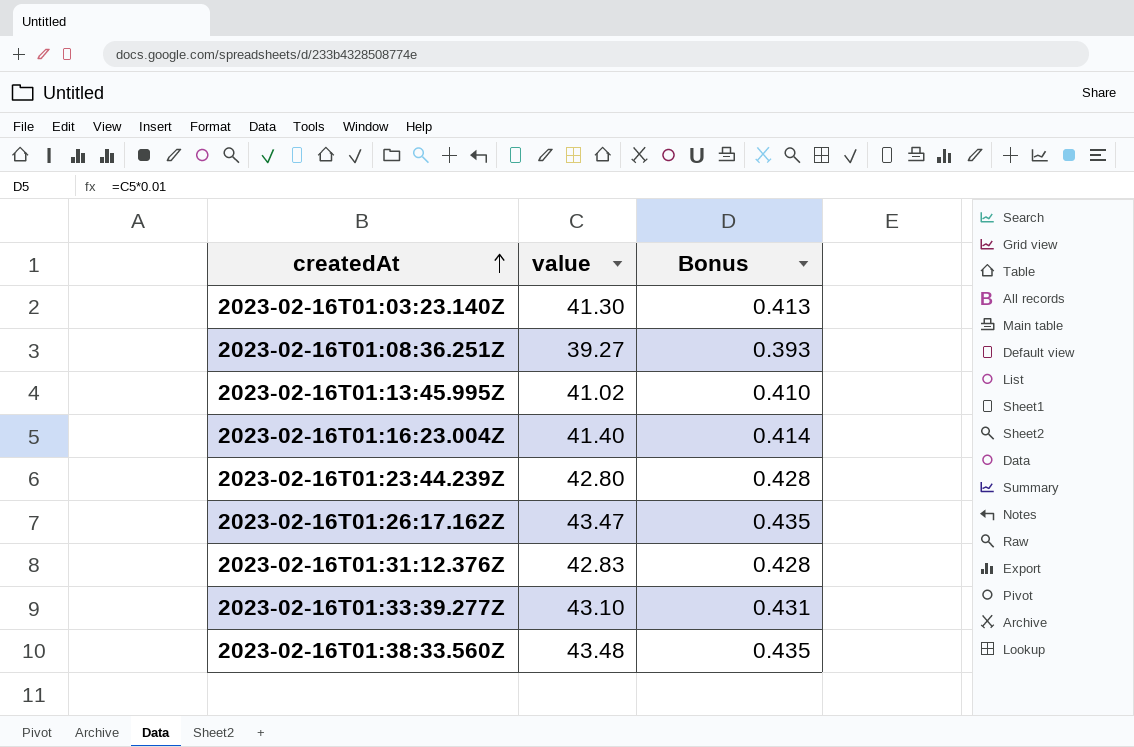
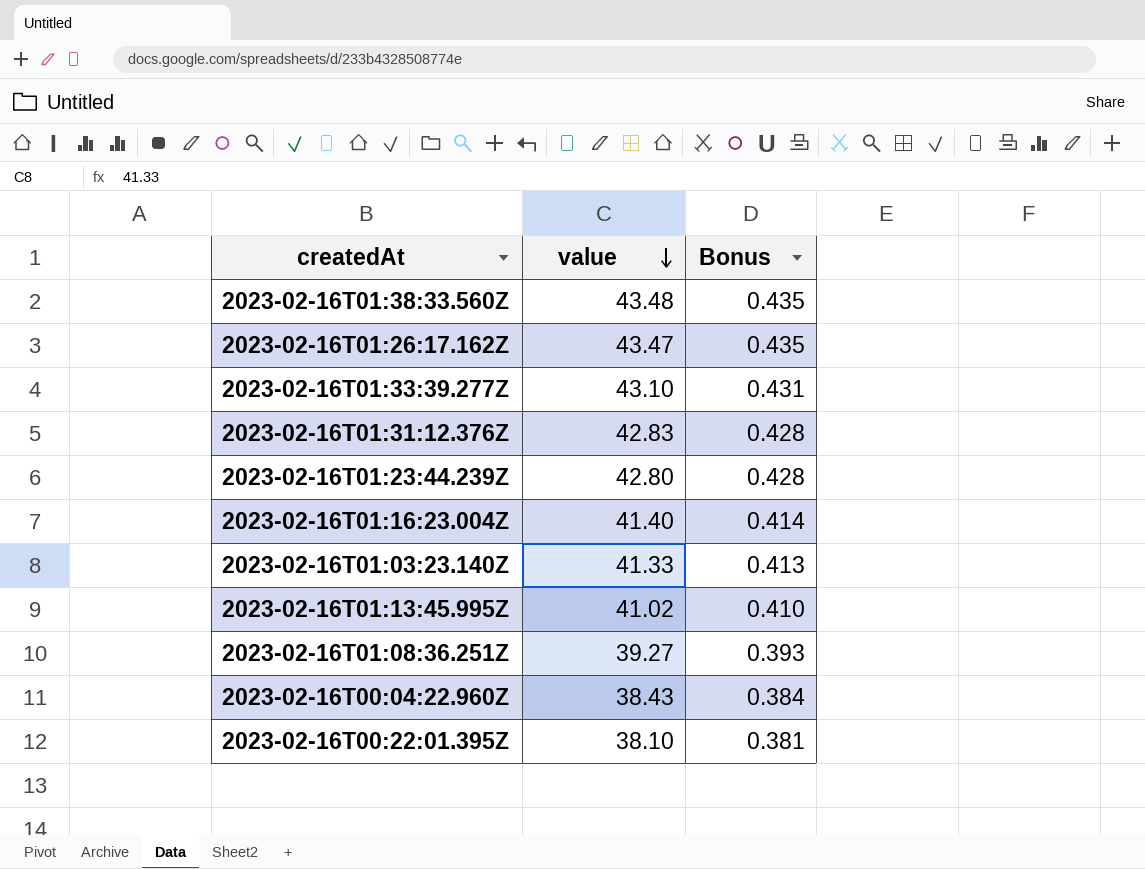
row order: createdAt ascending -> value descending
2023-02-16T01:03:23.140Z | value: 41.30 -> 41.33
row 2023-02-16T00:04:22.960Z: none -> 38.43 | 0.384
row 2023-02-16T00:22:01.395Z: none -> 38.10 | 0.381

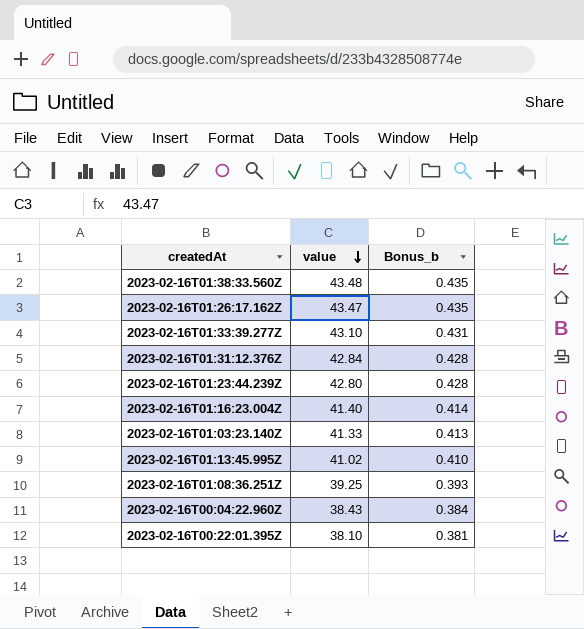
column name: Bonus -> Bonus_b
2023-02-16T01:31:12.376Z | value: 42.83 -> 42.84
2023-02-16T01:08:36.251Z | value: 39.27 -> 39.25

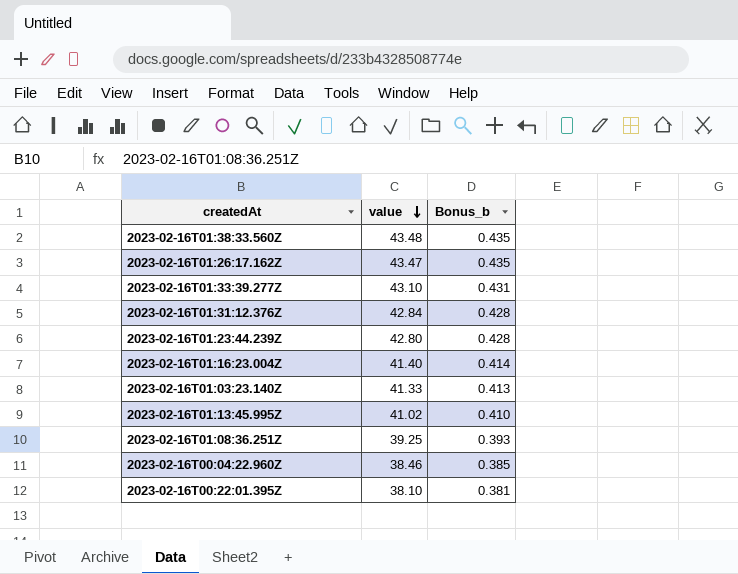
2023-02-16T00:04:22.960Z | value: 38.43 -> 38.46
2023-02-16T00:04:22.960Z | Bonus_b: 0.384 -> 0.385

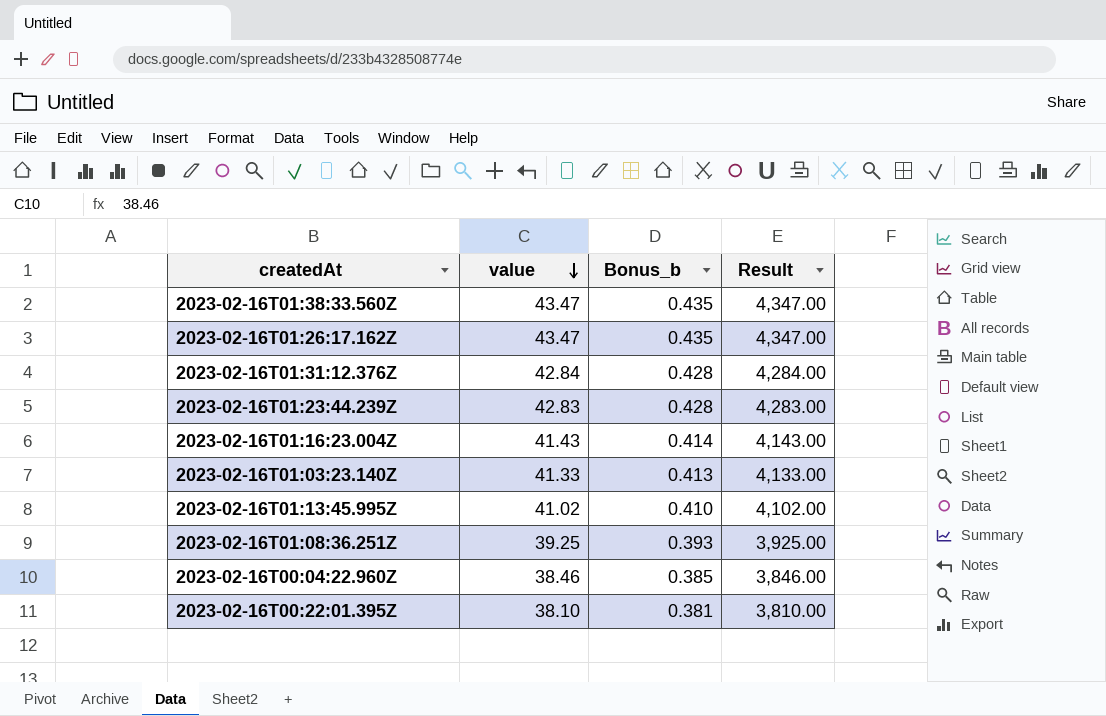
column Result | formula: none -> [value] * 100
row 2023-02-16T01:33:39.277Z: 43.10 | 0.431 -> none
2023-02-16T01:38:33.560Z | value: 43.48 -> 43.47
2023-02-16T01:23:44.239Z | value: 42.80 -> 42.83
2023-02-16T01:16:23.004Z | value: 41.40 -> 41.43

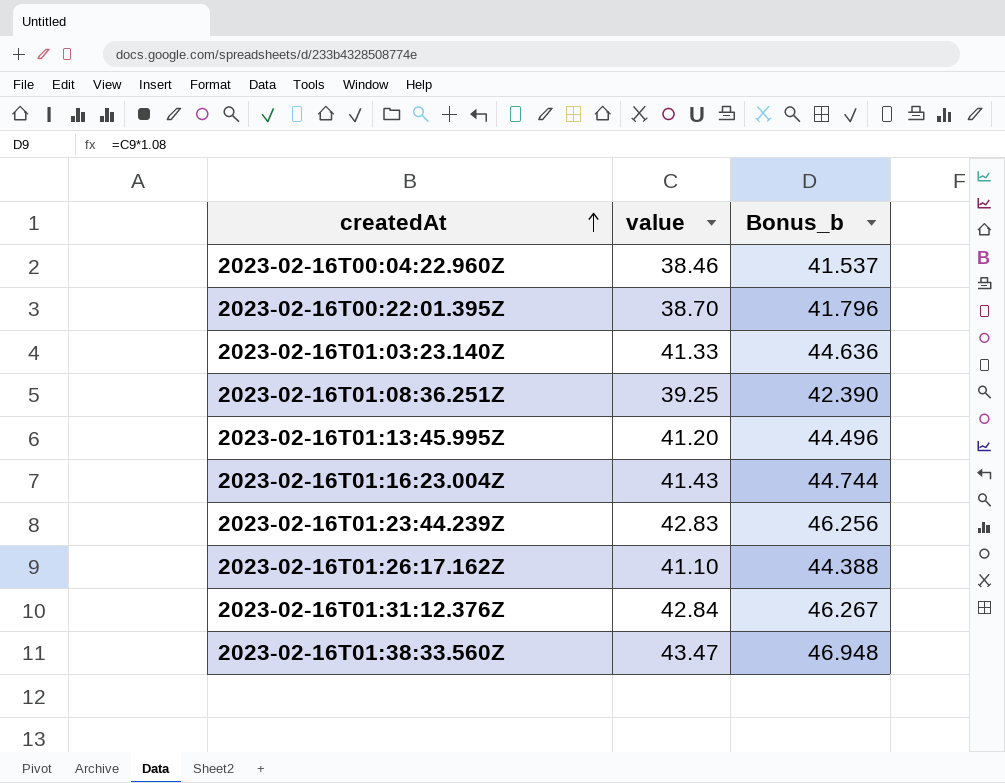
row order: value descending -> createdAt ascending
column Result | formula: [value] * 100 -> none
column Bonus_b | formula: [value] * 0.01 -> [value] * 1.08
2023-02-16T00:22:01.395Z | value: 38.10 -> 38.70
2023-02-16T01:13:45.995Z | value: 41.02 -> 41.20
2023-02-16T01:26:17.162Z | value: 43.47 -> 41.10

